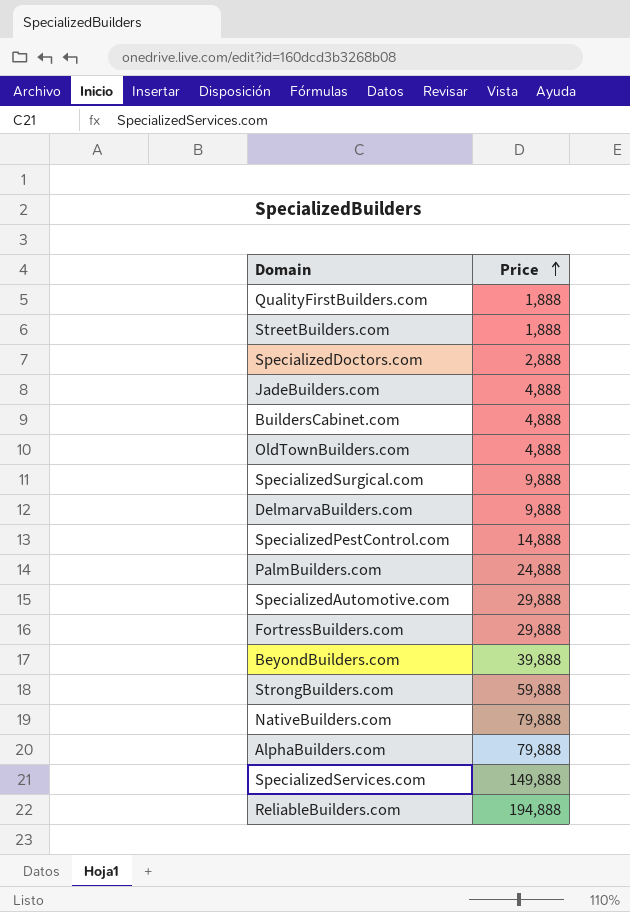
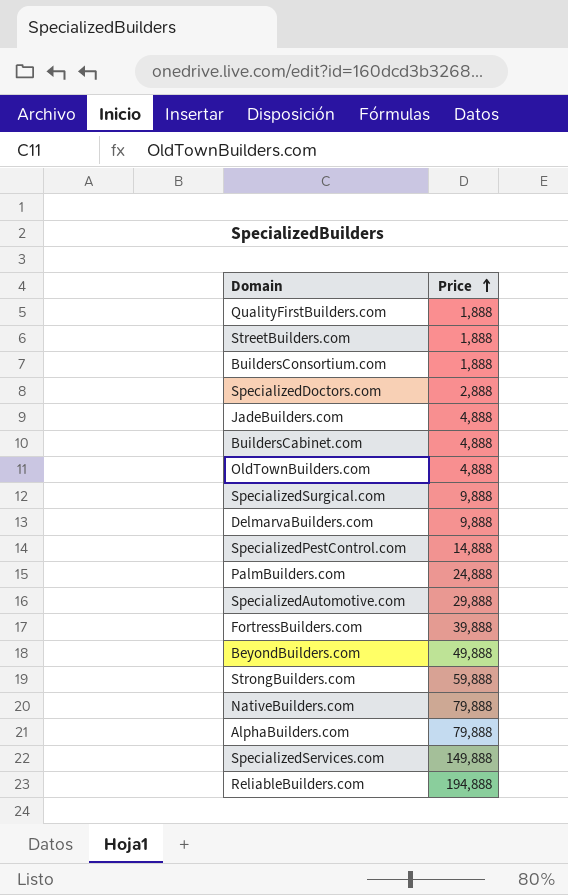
row BuildersConsortium.com: none -> 1,888
FortressBuilders.com | Price: 29,888 -> 39,888
BeyondBuilders.com | Price: 39,888 -> 49,888

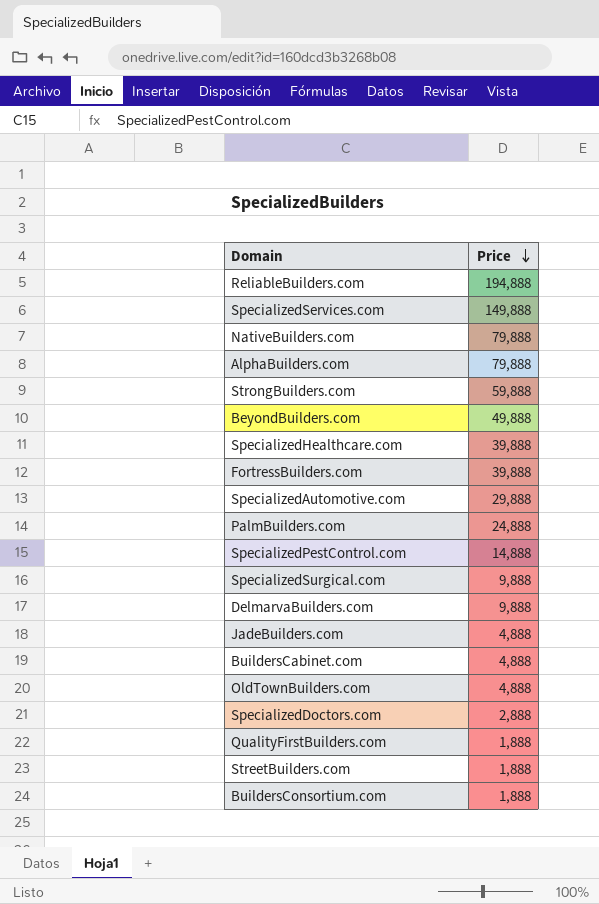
row order: Price ascending -> Price descending
row SpecializedHealthcare.com: none -> 39,888

